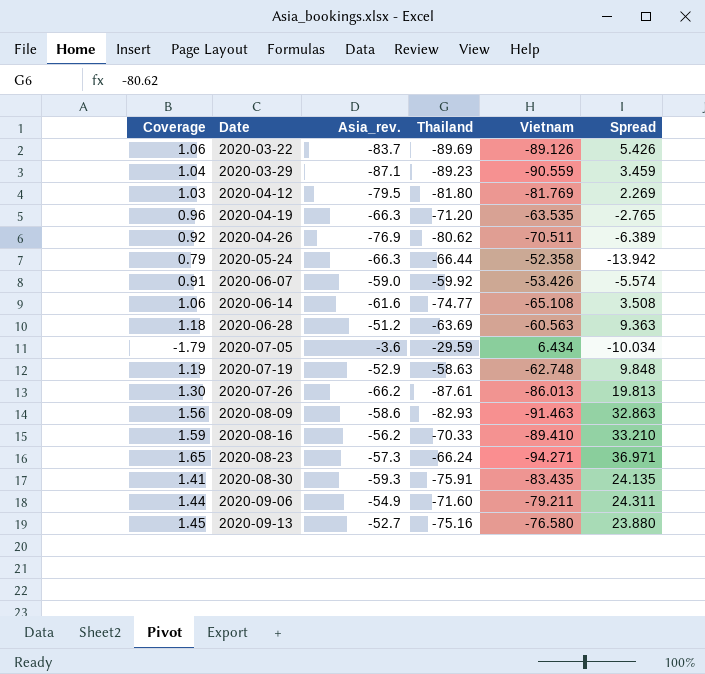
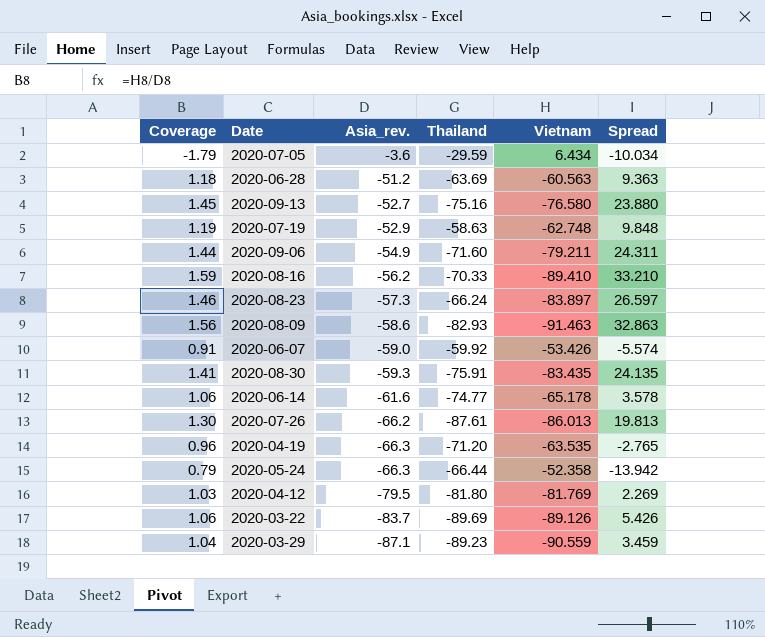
row order: Date ascending -> Asia_rev. descending
row 2020-04-26: 0.92 | -76.9 | -80.62 | -70.511 | -6.389 -> none
2020-08-23 | Coverage: 1.65 -> 1.46
2020-08-23 | Vietnam: -94.271 -> -83.897
2020-08-23 | Spread: 36.971 -> 26.597
2020-06-14 | Vietnam: -65.108 -> -65.178
2020-06-14 | Spread: 3.508 -> 3.578

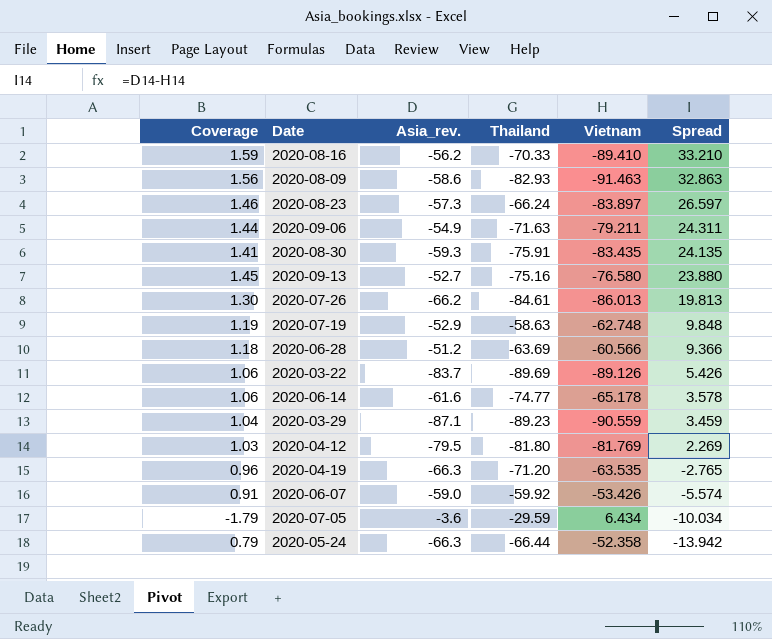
row order: Asia_rev. descending -> Spread descending
2020-09-06 | Thailand: -71.60 -> -71.63
2020-07-26 | Thailand: -87.61 -> -84.61
2020-06-28 | Vietnam: -60.563 -> -60.566
2020-06-28 | Spread: 9.363 -> 9.366

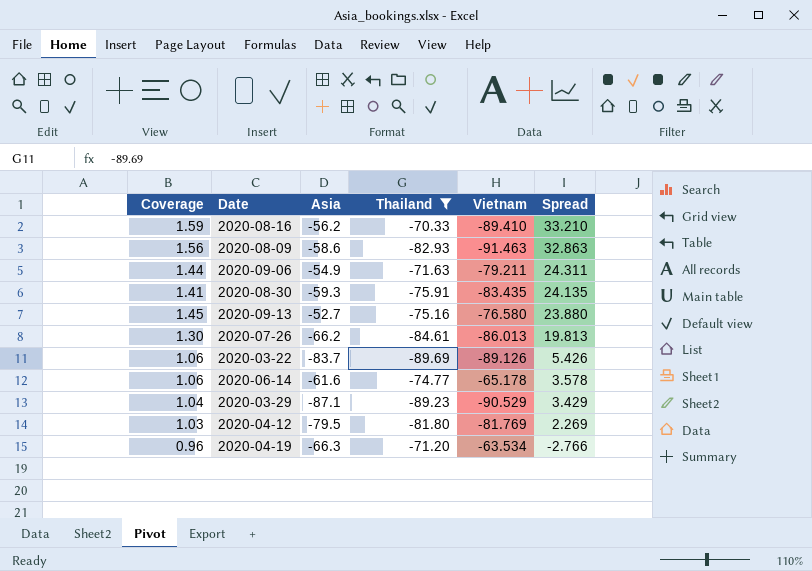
filter: none -> Thailand <= -70.33
column name: Asia_rev. -> Asia
2020-03-29 | Vietnam: -90.559 -> -90.529
2020-03-29 | Spread: 3.459 -> 3.429
2020-04-19 | Vietnam: -63.535 -> -63.534
2020-04-19 | Spread: -2.765 -> -2.766

